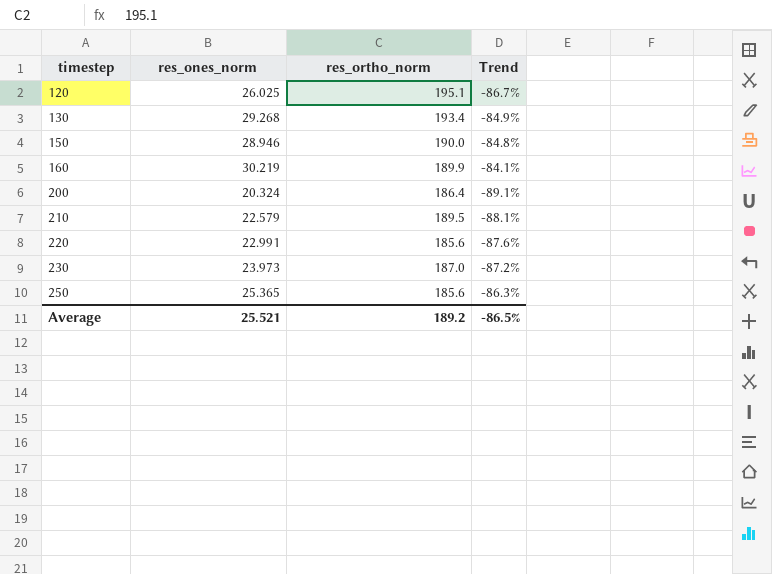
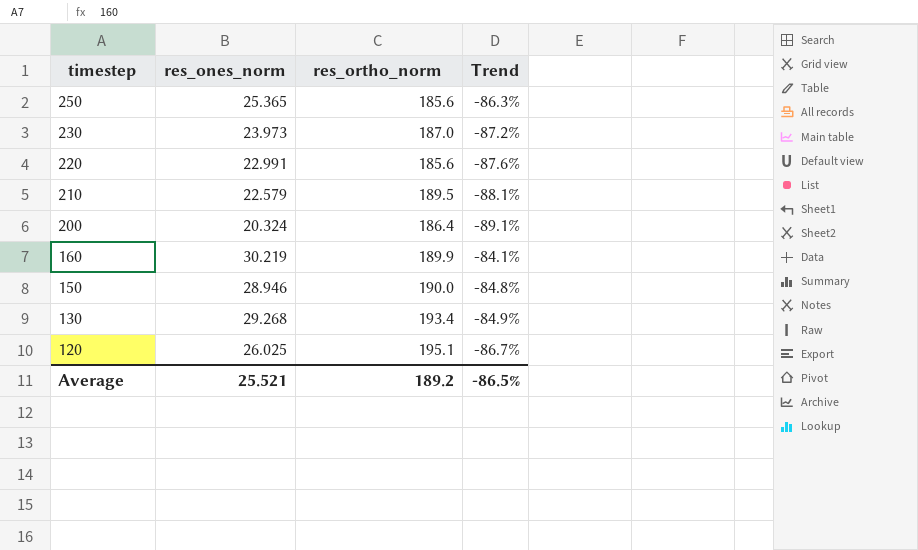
row order: timestep ascending -> timestep descending

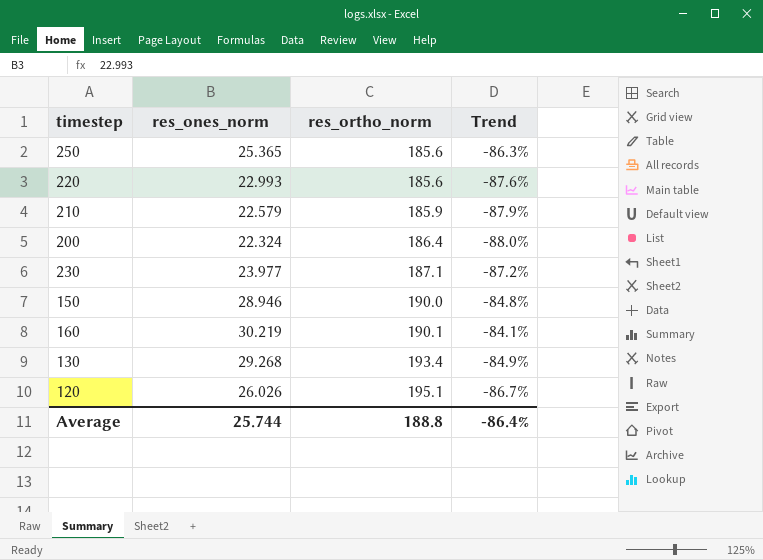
row order: timestep descending -> res_ortho_norm ascending
220 | res_ones_norm: 22.991 -> 22.993
210 | res_ortho_norm: 189.5 -> 185.9
210 | Trend: -88.1% -> -87.9%
200 | res_ones_norm: 20.324 -> 22.324
200 | Trend: -89.1% -> -88.0%
230 | res_ones_norm: 23.973 -> 23.977
230 | res_ortho_norm: 187.0 -> 187.1
160 | res_ortho_norm: 189.9 -> 190.1
120 | res_ones_norm: 26.025 -> 26.026
Average | res_ones_norm: 25.521 -> 25.744
Average | res_ortho_norm: 189.2 -> 188.8
Average | Trend: -86.5% -> -86.4%

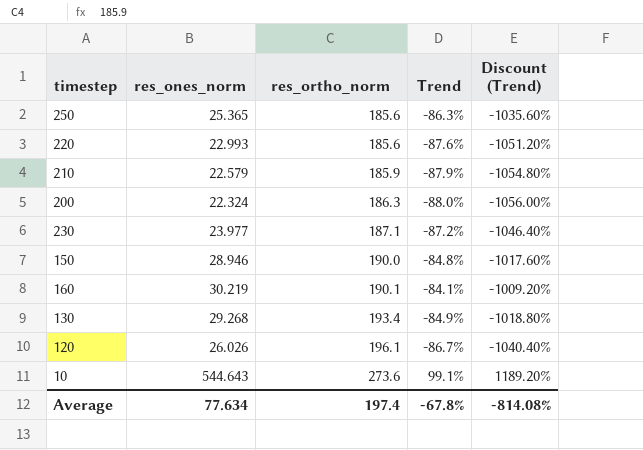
column Discount (Trend) | formula: none -> [Trend] * 12
200 | res_ortho_norm: 186.4 -> 186.3
120 | res_ortho_norm: 195.1 -> 196.1
row 10: none -> 544.643 | 273.6 | 99.1% | 1189.20%
Average | res_ones_norm: 25.744 -> 77.634
Average | res_ortho_norm: 188.8 -> 197.4
Average | Trend: -86.4% -> -67.8%

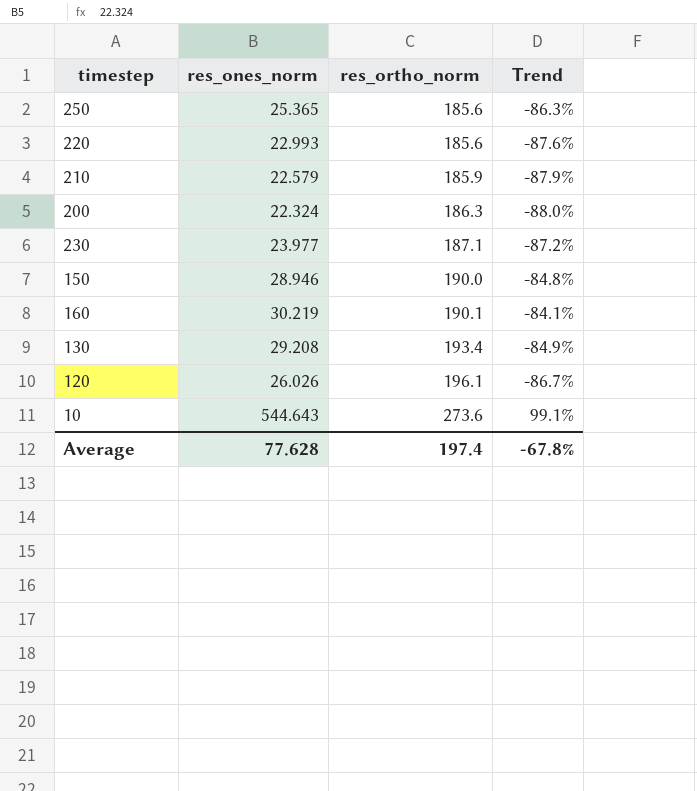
column Discount (Trend) | formula: [Trend] * 12 -> none
130 | res_ones_norm: 29.268 -> 29.208
Average | res_ones_norm: 77.634 -> 77.628

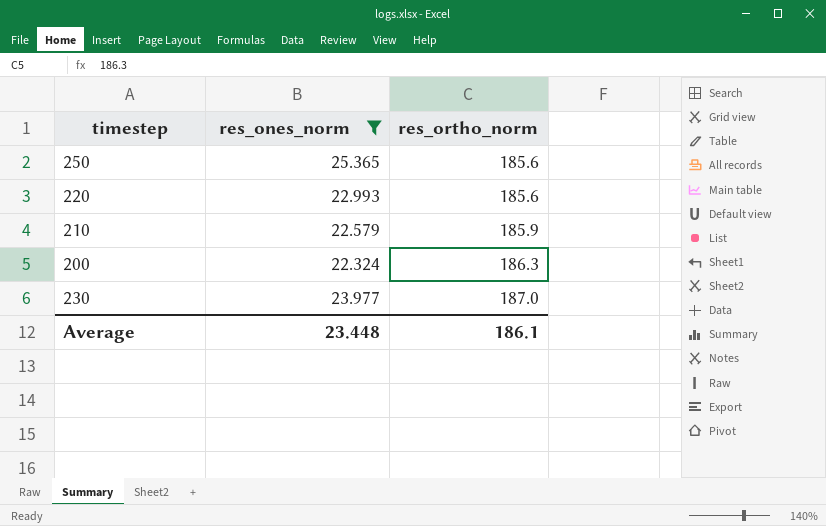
filter: none -> res_ones_norm <= 25.365
column Trend | formula: ([res_ones_norm] - [res_ortho_norm]) / [res_ortho_norm] -> none
230 | res_ortho_norm: 187.1 -> 187.0
Average | res_ones_norm: 77.628 -> 23.448
Average | res_ortho_norm: 197.4 -> 186.1

